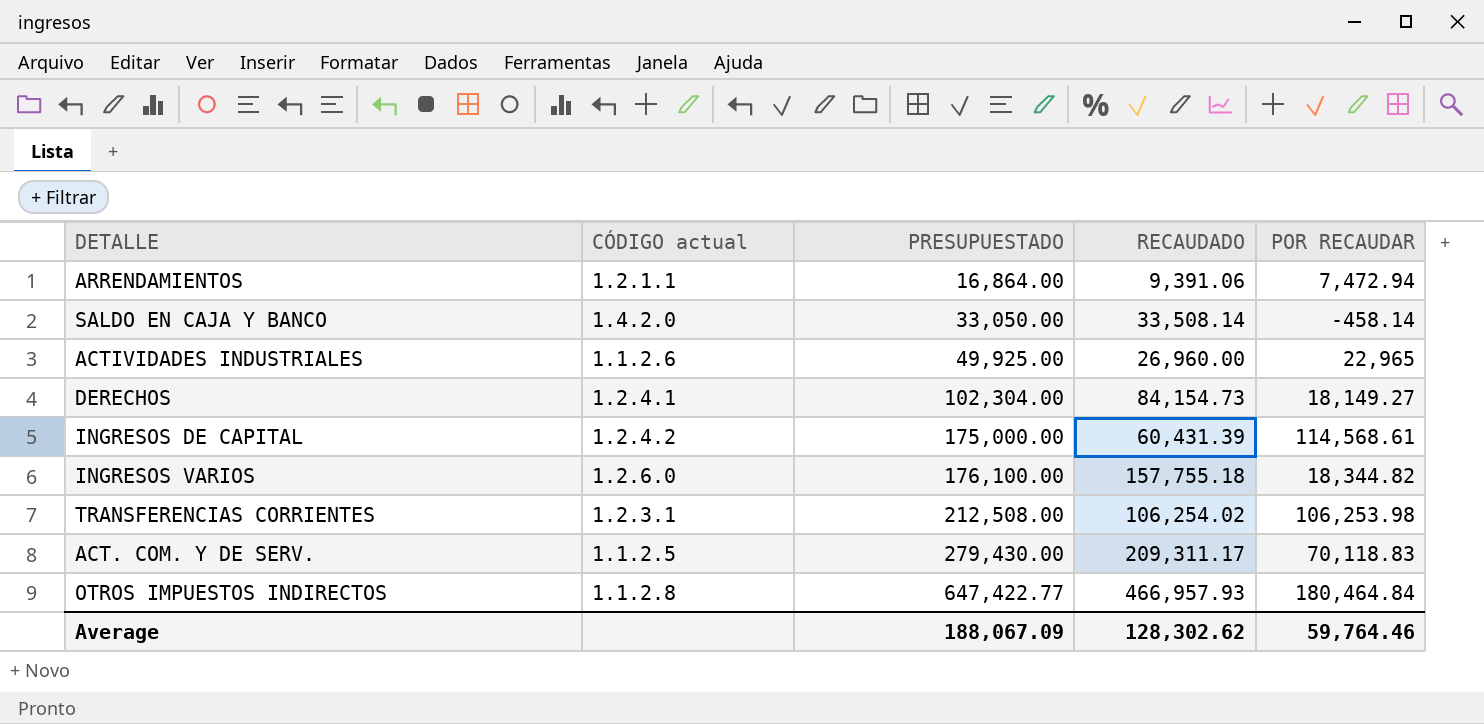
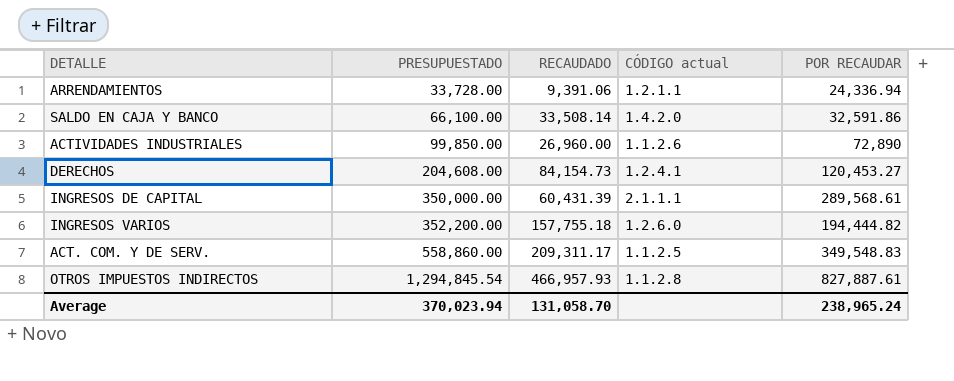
column CÓDIGO actual | position: 2 -> 4
row TRANSFERENCIAS CORRIENTES: 1.2.3.1 | 212,508.00 | 106,254.02 | 106,253.98 -> none
ARRENDAMIENTOS | PRESUPUESTADO: 16,864.00 -> 33,728.00
ARRENDAMIENTOS | POR RECAUDAR: 7,472.94 -> 24,336.94
SALDO EN CAJA Y BANCO | PRESUPUESTADO: 33,050.00 -> 66,100.00
SALDO EN CAJA Y BANCO | POR RECAUDAR: -458.14 -> 32,591.86
ACTIVIDADES INDUSTRIALES | PRESUPUESTADO: 49,925.00 -> 99,850.00
ACTIVIDADES INDUSTRIALES | POR RECAUDAR: 22,965 -> 72,890
DERECHOS | PRESUPUESTADO: 102,304.00 -> 204,608.00
DERECHOS | POR RECAUDAR: 18,149.27 -> 120,453.27
INGRESOS DE CAPITAL | PRESUPUESTADO: 175,000.00 -> 350,000.00
INGRESOS DE CAPITAL | CÓDIGO actual: 1.2.4.2 -> 2.1.1.1
INGRESOS DE CAPITAL | POR RECAUDAR: 114,568.61 -> 289,568.61
INGRESOS VARIOS | PRESUPUESTADO: 176,100.00 -> 352,200.00
INGRESOS VARIOS | POR RECAUDAR: 18,344.82 -> 194,444.82
ACT. COM. Y DE SERV. | PRESUPUESTADO: 279,430.00 -> 558,860.00
ACT. COM. Y DE SERV. | POR RECAUDAR: 70,118.83 -> 349,548.83
OTROS IMPUESTOS INDIRECTOS | PRESUPUESTADO: 647,422.77 -> 1,294,845.54
OTROS IMPUESTOS INDIRECTOS | POR RECAUDAR: 180,464.84 -> 827,887.61
Average | PRESUPUESTADO: 188,067.09 -> 370,023.94
Average | RECAUDADO: 128,302.62 -> 131,058.70
Average | POR RECAUDAR: 59,764.46 -> 238,965.24

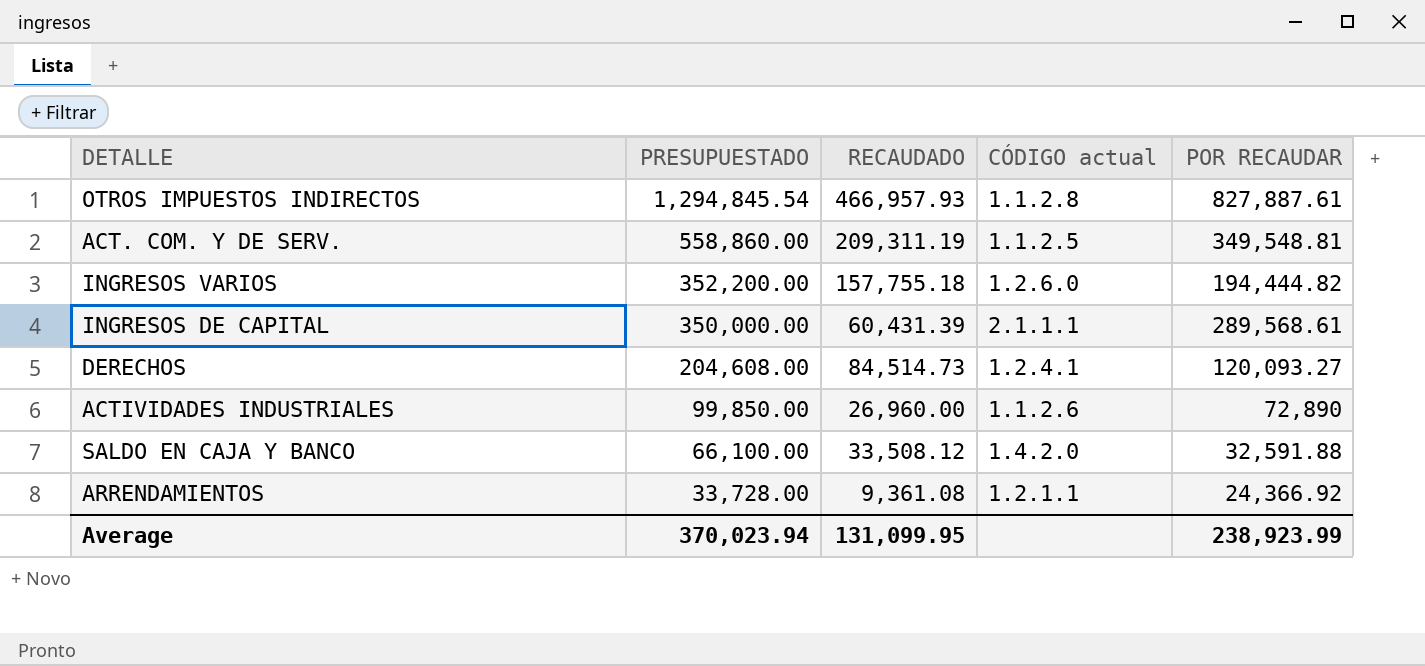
row order: PRESUPUESTADO ascending -> PRESUPUESTADO descending
ACT. COM. Y DE SERV. | RECAUDADO: 209,311.17 -> 209,311.19
ACT. COM. Y DE SERV. | POR RECAUDAR: 349,548.83 -> 349,548.81
DERECHOS | RECAUDADO: 84,154.73 -> 84,514.73
DERECHOS | POR RECAUDAR: 120,453.27 -> 120,093.27
SALDO EN CAJA Y BANCO | RECAUDADO: 33,508.14 -> 33,508.12
SALDO EN CAJA Y BANCO | POR RECAUDAR: 32,591.86 -> 32,591.88
ARRENDAMIENTOS | RECAUDADO: 9,391.06 -> 9,361.08
ARRENDAMIENTOS | POR RECAUDAR: 24,336.94 -> 24,366.92
Average | RECAUDADO: 131,058.70 -> 131,099.95
Average | POR RECAUDAR: 238,965.24 -> 238,923.99

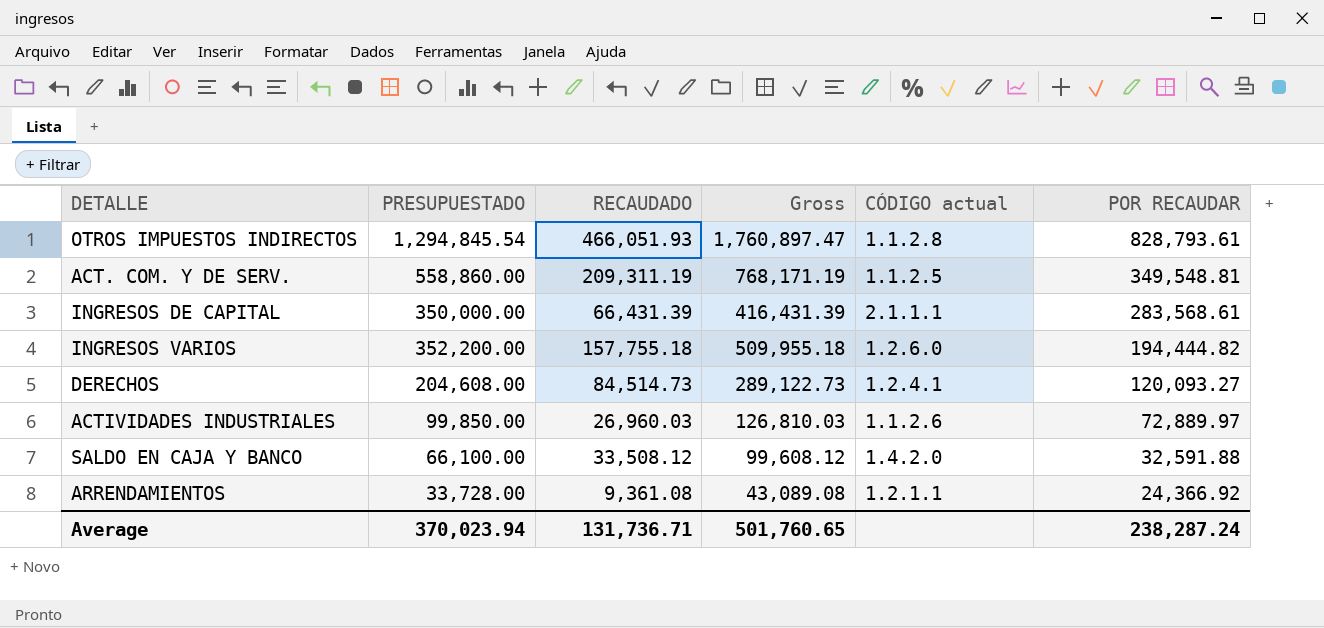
row order: PRESUPUESTADO descending -> POR RECAUDAR descending
column Gross | formula: none -> [PRESUPUESTADO] + [RECAUDADO]
OTROS IMPUESTOS INDIRECTOS | RECAUDADO: 466,957.93 -> 466,051.93
OTROS IMPUESTOS INDIRECTOS | POR RECAUDAR: 827,887.61 -> 828,793.61
INGRESOS DE CAPITAL | RECAUDADO: 60,431.39 -> 66,431.39
INGRESOS DE CAPITAL | POR RECAUDAR: 289,568.61 -> 283,568.61
ACTIVIDADES INDUSTRIALES | RECAUDADO: 26,960.00 -> 26,960.03
ACTIVIDADES INDUSTRIALES | POR RECAUDAR: 72,890 -> 72,889.97
Average | RECAUDADO: 131,099.95 -> 131,736.71
Average | POR RECAUDAR: 238,923.99 -> 238,287.24

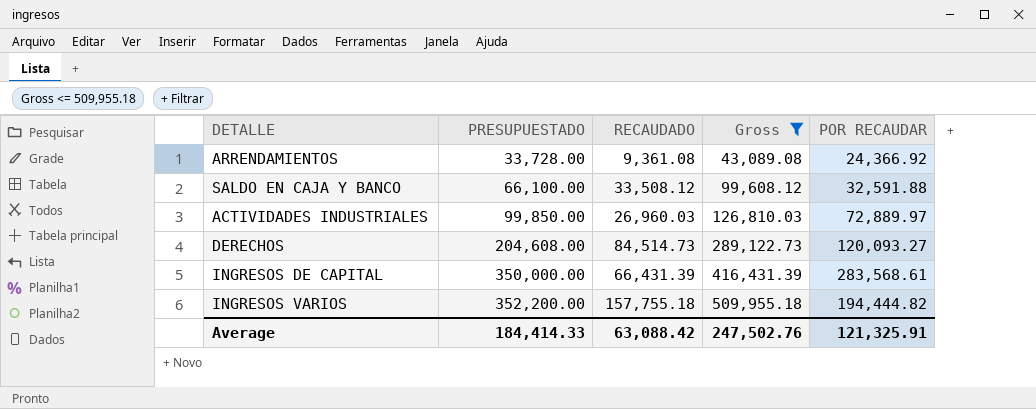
filter: none -> Gross <= 509,955.18
row order: POR RECAUDAR descending -> PRESUPUESTADO ascending
column CÓDIGO actual | position: 5 -> none
Average | PRESUPUESTADO: 370,023.94 -> 184,414.33
Average | RECAUDADO: 131,736.71 -> 63,088.42
Average | Gross: 501,760.65 -> 247,502.76
Average | POR RECAUDAR: 238,287.24 -> 121,325.91

